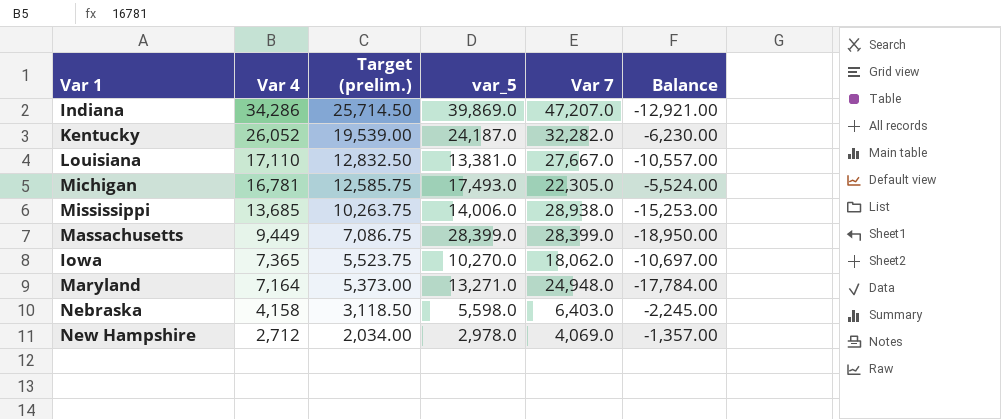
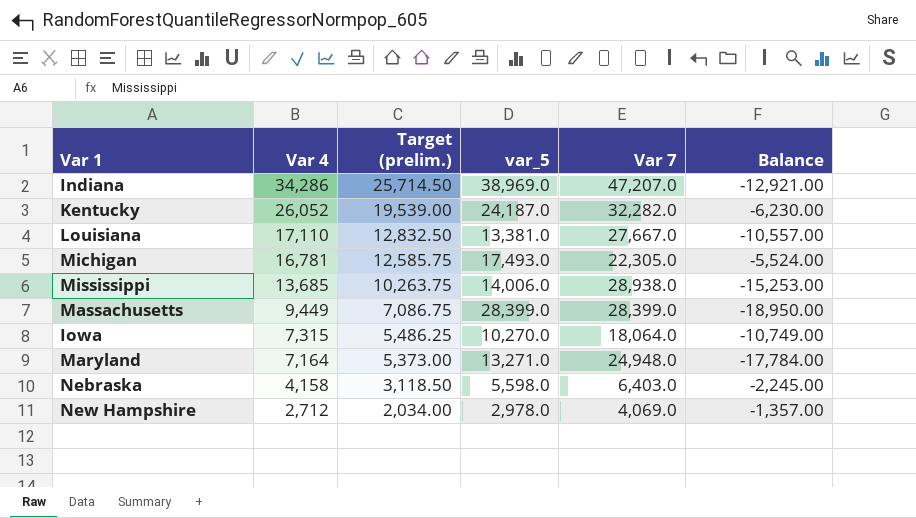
Indiana | var_5: 39,869.0 -> 38,969.0
Iowa | Var 4: 7,365 -> 7,315
Iowa | Target (prelim.): 5,523.75 -> 5,486.25
Iowa | Var 7: 18,062.0 -> 18,064.0
Iowa | Balance: -10,697.00 -> -10,749.00

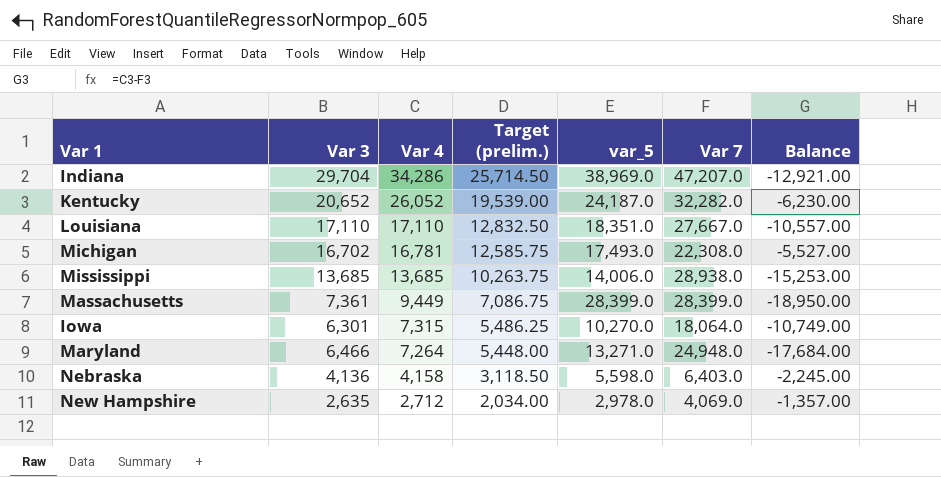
column Var 3 | position: none -> 2
Louisiana | var_5: 13,381.0 -> 18,351.0
Michigan | Var 7: 22,305.0 -> 22,308.0
Michigan | Balance: -5,524.00 -> -5,527.00
Maryland | Var 4: 7,164 -> 7,264
Maryland | Target (prelim.): 5,373.00 -> 5,448.00
Maryland | Balance: -17,784.00 -> -17,684.00

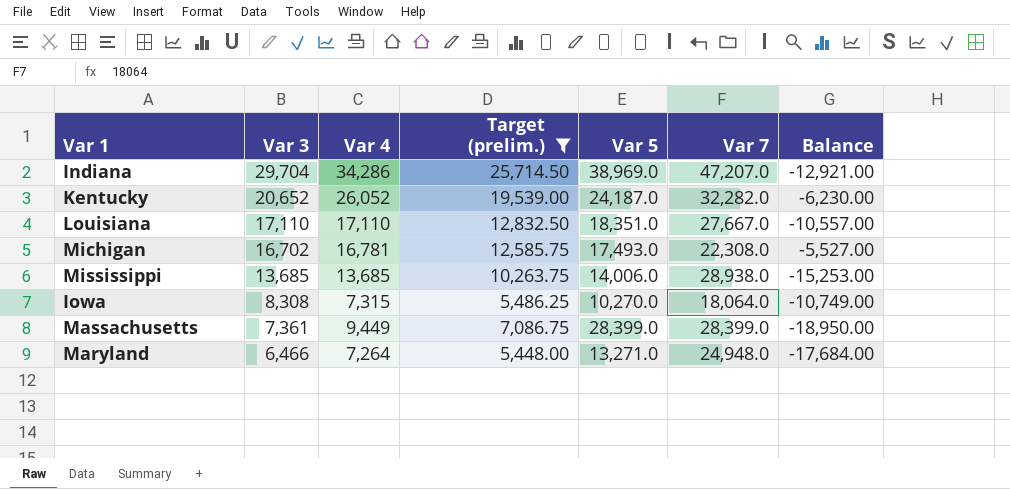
filter: none -> Target (prelim.) >= 5,448.00
row order: Var 4 descending -> Var 3 descending
column name: var_5 -> Var 5
Iowa | Var 3: 6,301 -> 8,308

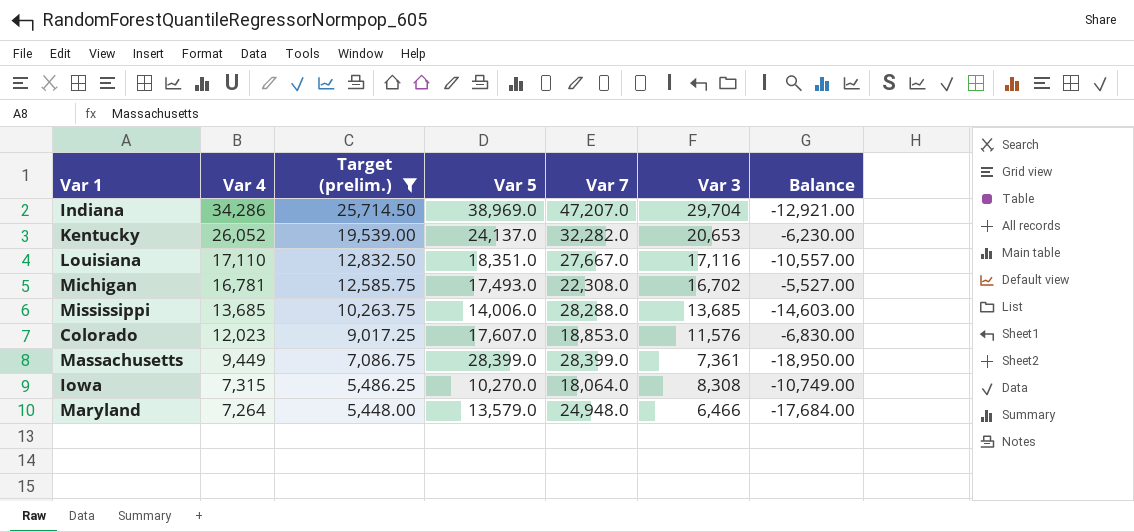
row order: Var 3 descending -> Var 4 descending
column Var 3 | position: 2 -> 6
Kentucky | Var 5: 24,187.0 -> 24,137.0
Kentucky | Var 3: 20,652 -> 20,653
Louisiana | Var 3: 17,110 -> 17,116
Mississippi | Var 7: 28,938.0 -> 28,288.0
Mississippi | Balance: -15,253.00 -> -14,603.00
row Colorado: none -> 12,023 | 9,017.25 | 17,607.0 | 18,853.0 | 11,576 | -6,830.00
Maryland | Var 5: 13,271.0 -> 13,579.0

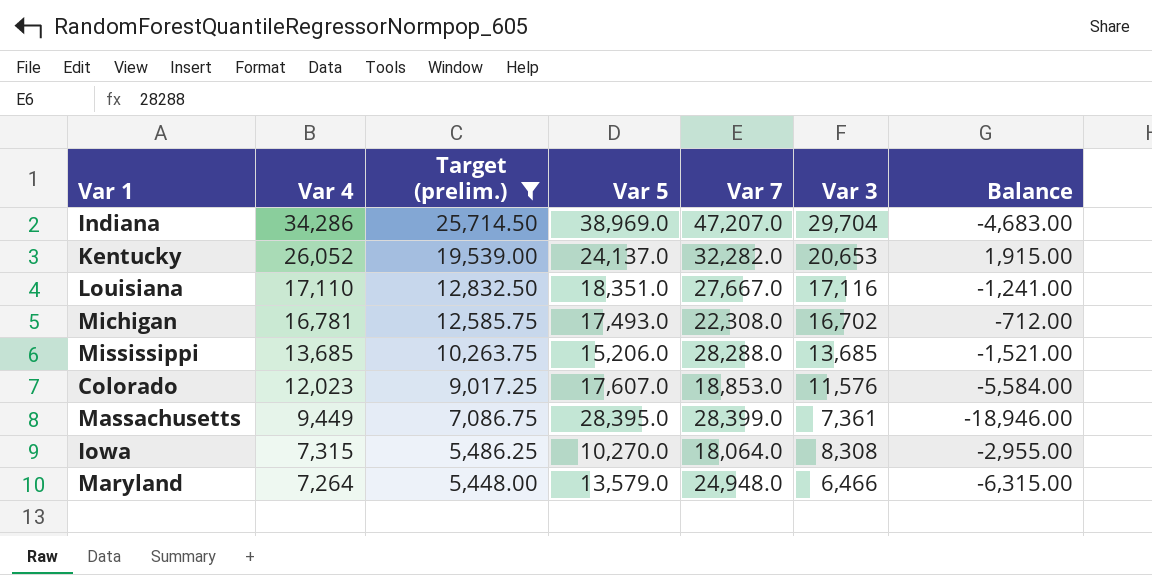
column Balance | formula: [Var 4] - [Var 7] -> [Var 4] - [Var 5]
Mississippi | Var 5: 14,006.0 -> 15,206.0
Massachusetts | Var 5: 28,399.0 -> 28,395.0

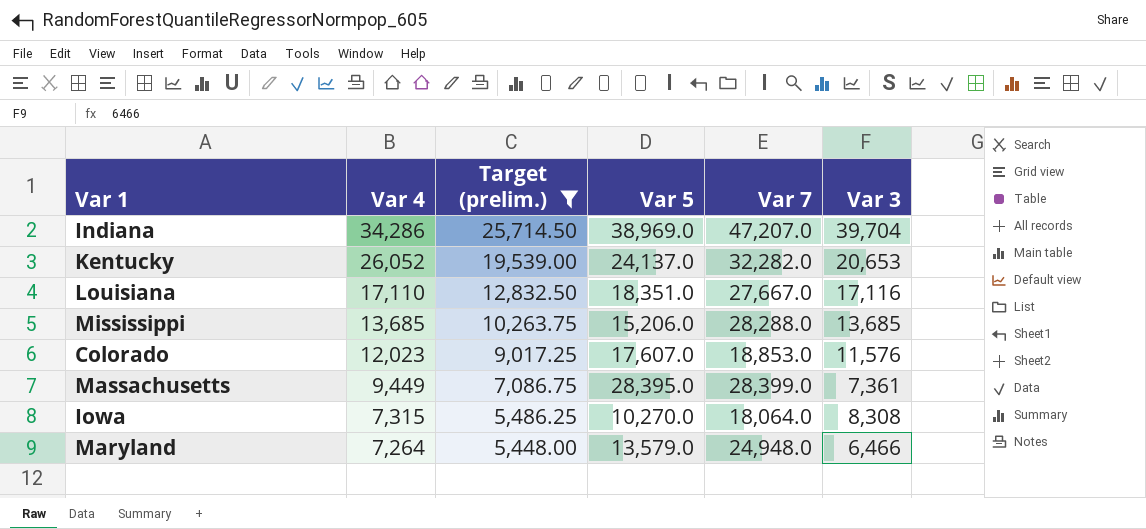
column Balance | formula: [Var 4] - [Var 5] -> none
row Michigan: 16,781 | 12,585.75 | 17,493.0 | 22,308.0 | 16,702 | -712.00 -> none
Indiana | Var 3: 29,704 -> 39,704

